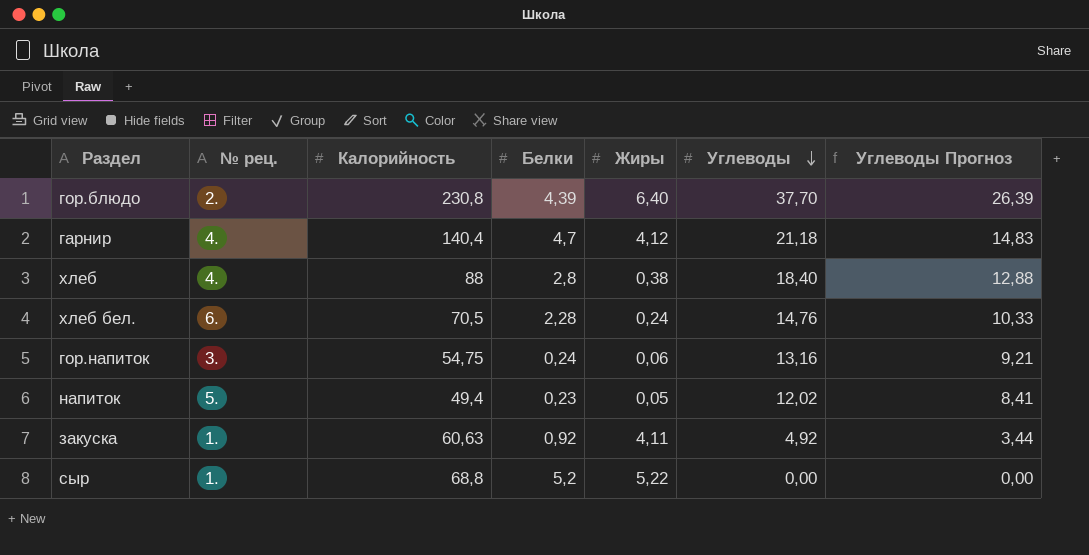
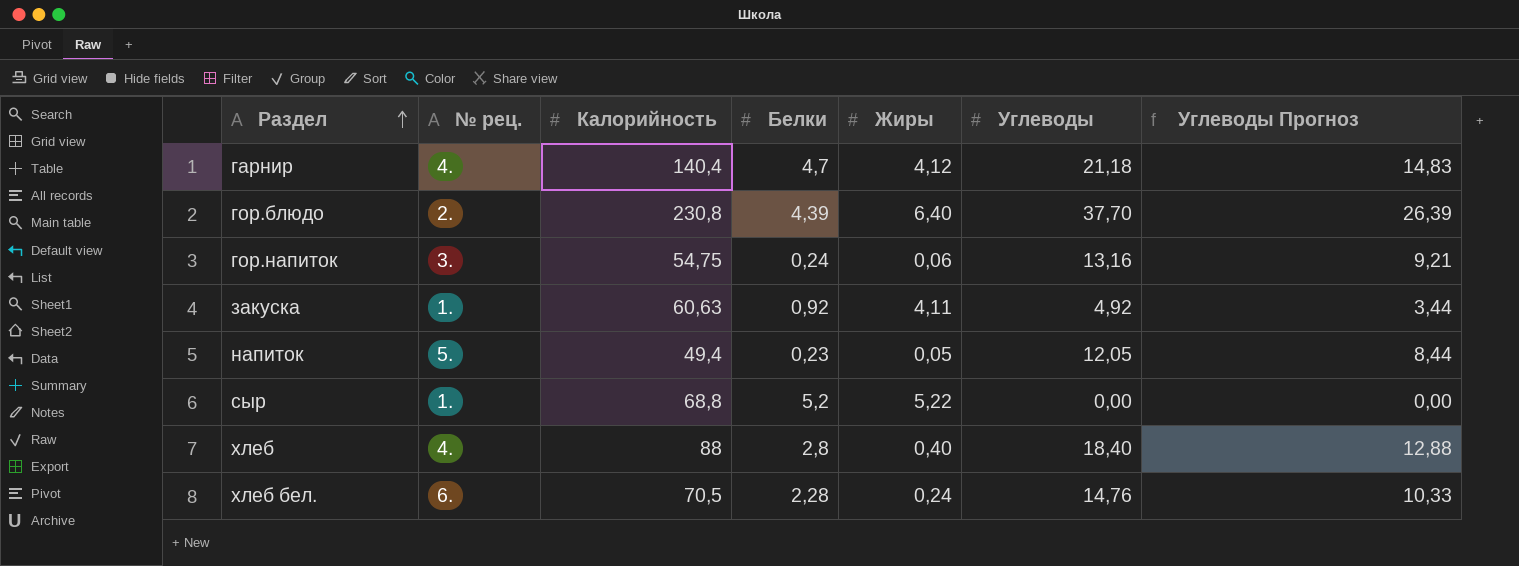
row order: Углеводы descending -> Раздел ascending
напиток | Углеводы: 12,02 -> 12,05
напиток | Углеводы Прогноз: 8,41 -> 8,44
хлеб | Жиры: 0,38 -> 0,40

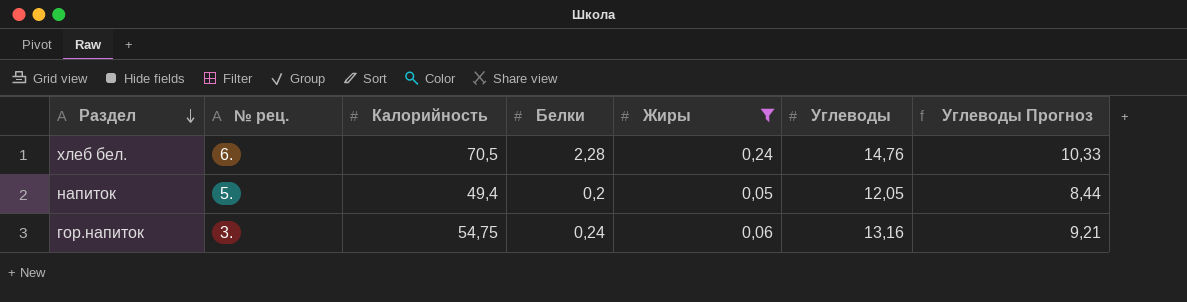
filter: none -> Жиры <= 0,24
row order: Раздел ascending -> Раздел descending
напиток | Белки: 0,23 -> 0,2

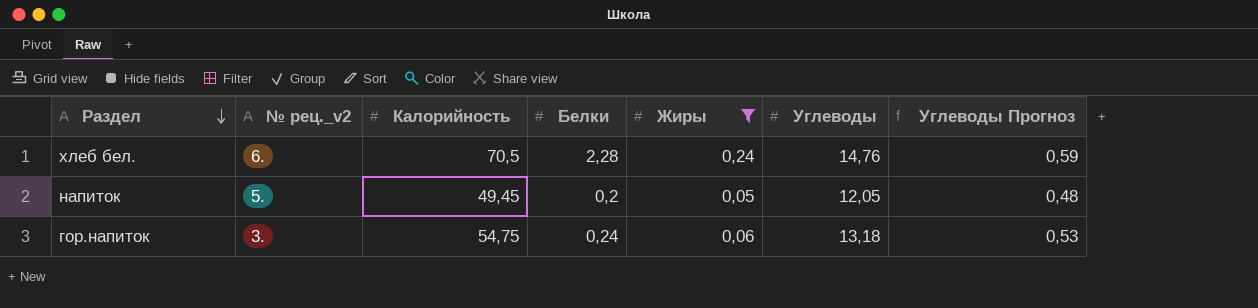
column name: № рец. -> № рец._v2
column Углеводы Прогноз | formula: [Углеводы] * 0,7 -> [Углеводы] * 0,04
напиток | Калорийность: 49,4 -> 49,45
гор.напиток | Углеводы: 13,16 -> 13,18

